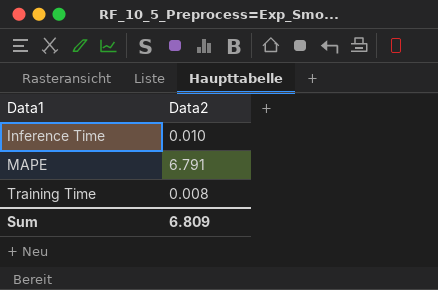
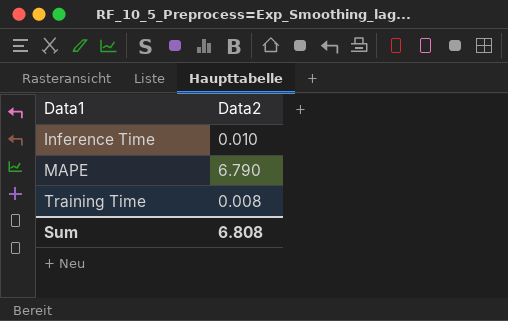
MAPE | Data2: 6.791 -> 6.790
Sum | Data2: 6.809 -> 6.808

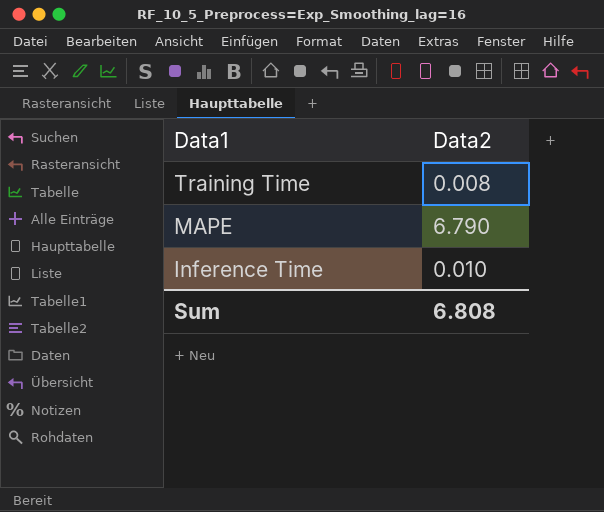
row order: Data1 ascending -> Data1 descending

